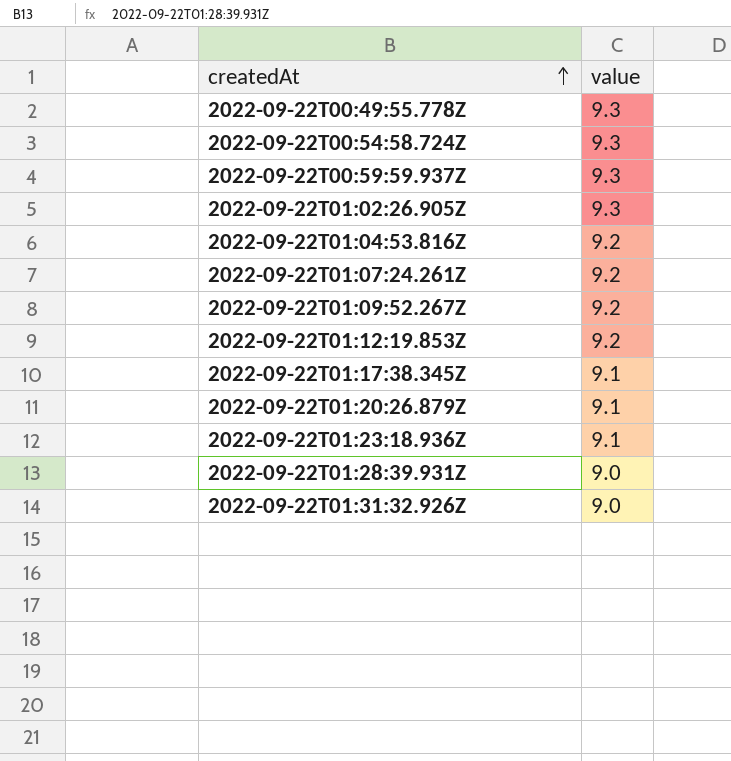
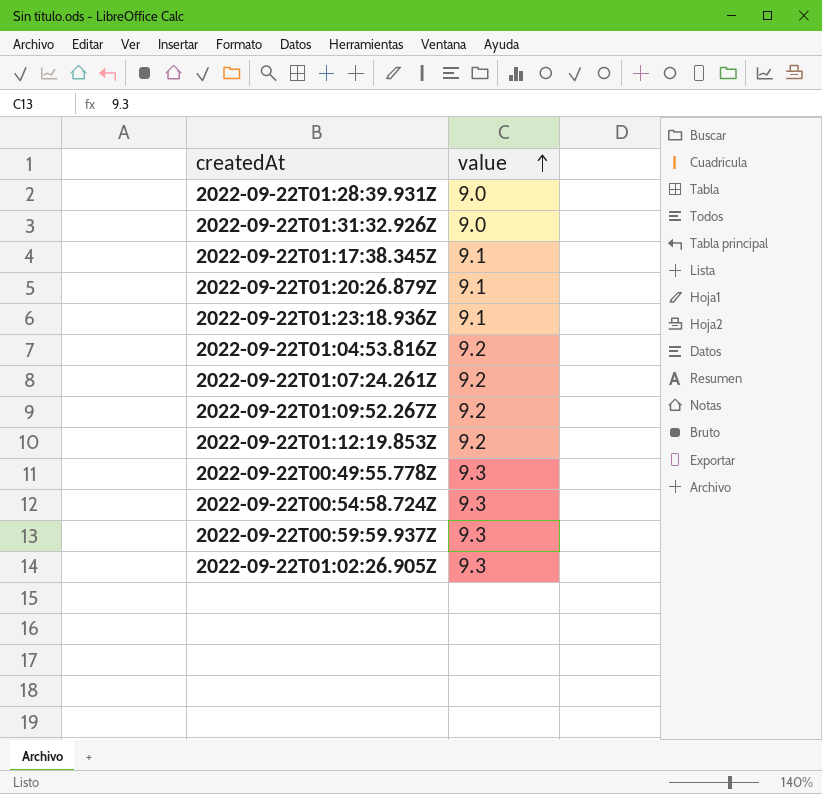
row order: createdAt ascending -> value ascending

